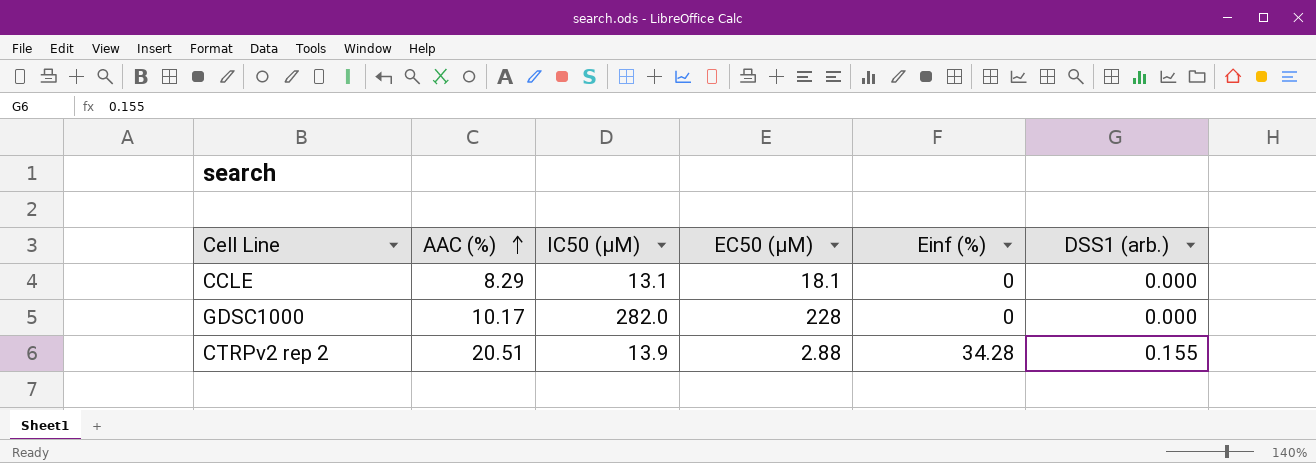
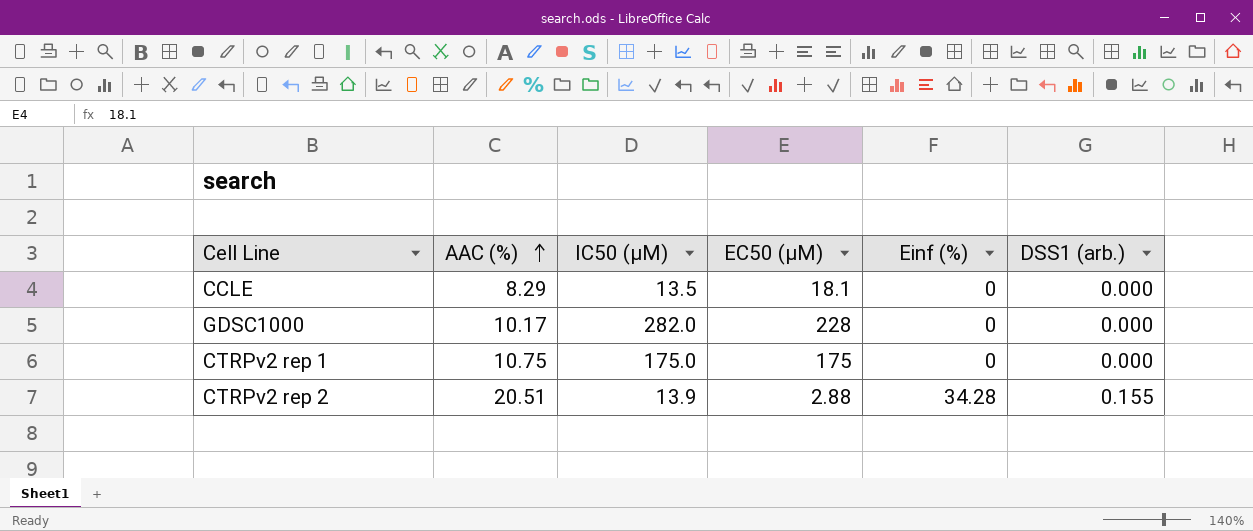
CCLE | IC50 (µM): 13.1 -> 13.5
row CTRPv2 rep 1: none -> 10.75 | 175.0 | 175 | 0 | 0.000

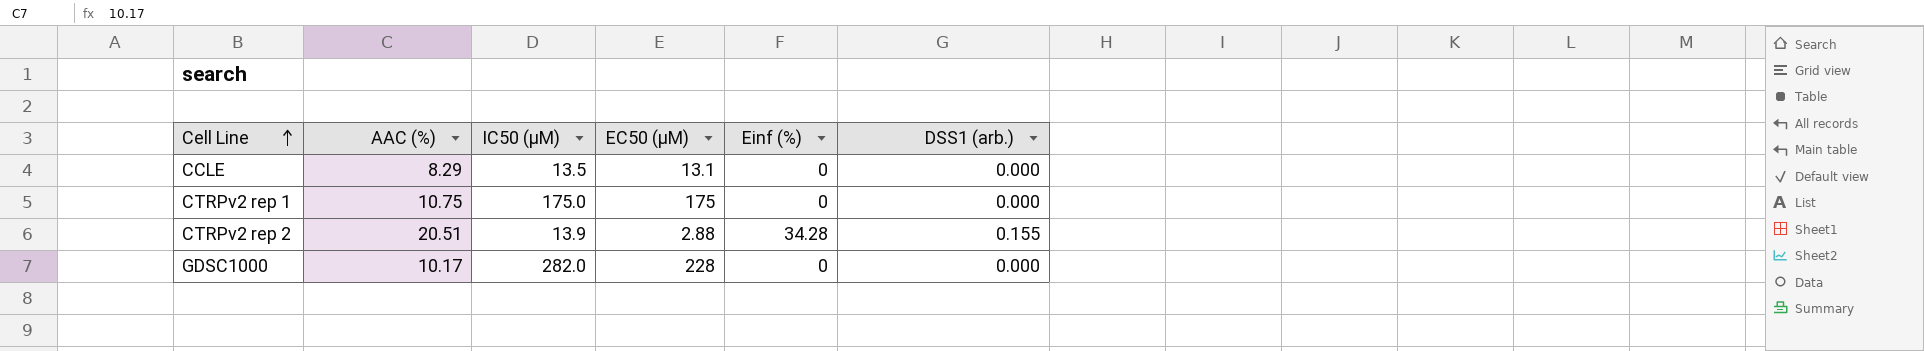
row order: AAC (%) ascending -> Cell Line ascending
CCLE | EC50 (µM): 18.1 -> 13.1

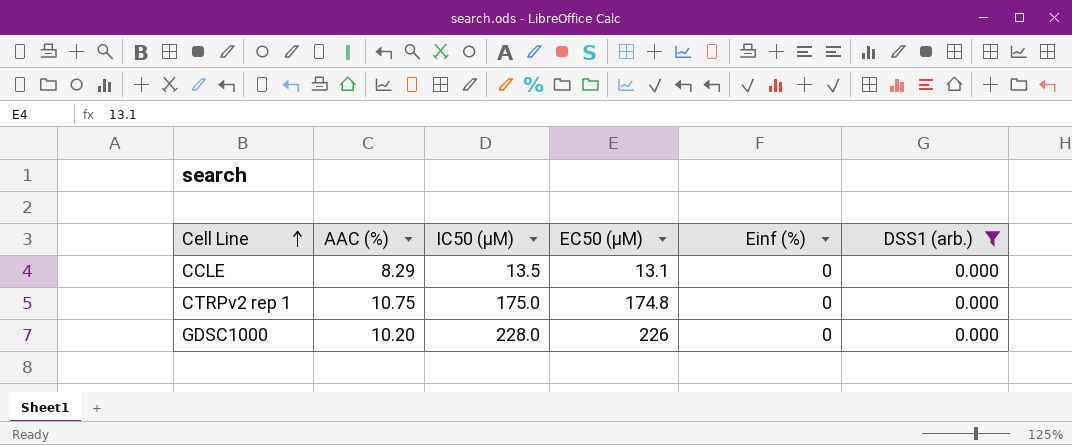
filter: none -> DSS1 (arb.) = 0.000
CTRPv2 rep 1 | EC50 (µM): 175 -> 174.8
GDSC1000 | AAC (%): 10.17 -> 10.20
GDSC1000 | IC50 (µM): 282.0 -> 228.0
GDSC1000 | EC50 (µM): 228 -> 226

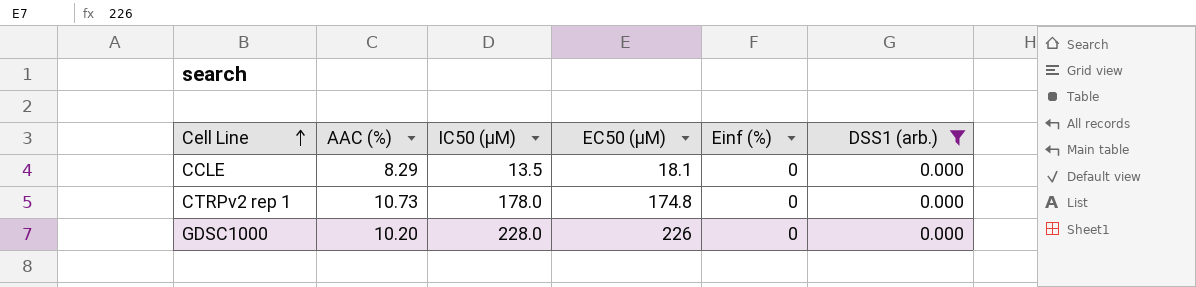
CCLE | EC50 (µM): 13.1 -> 18.1
CTRPv2 rep 1 | AAC (%): 10.75 -> 10.73
CTRPv2 rep 1 | IC50 (µM): 175.0 -> 178.0

